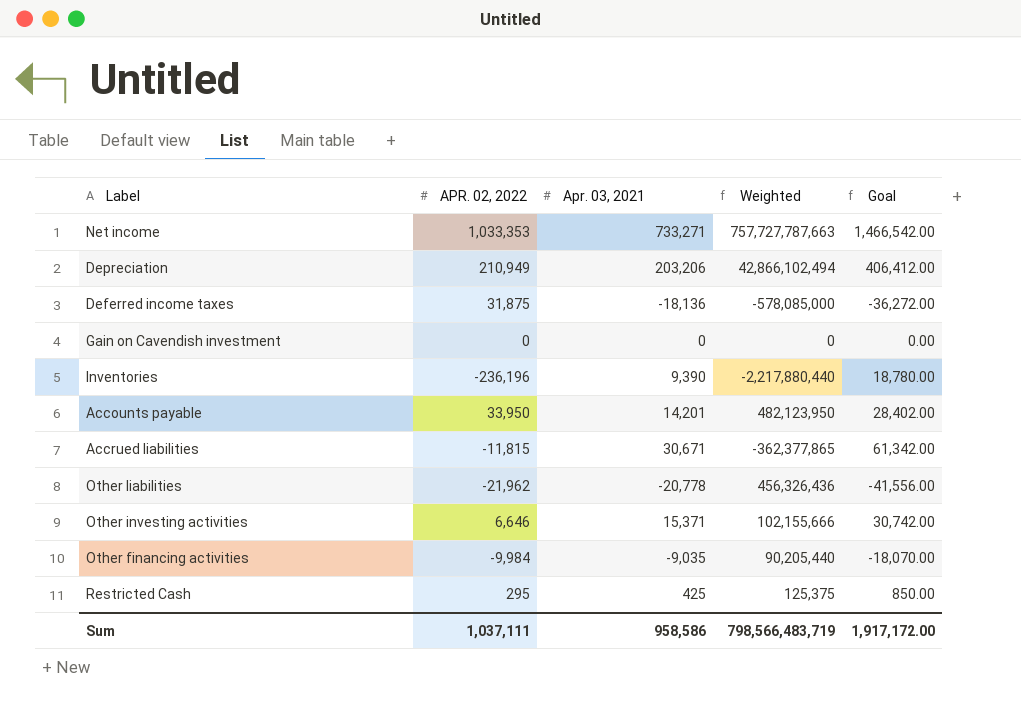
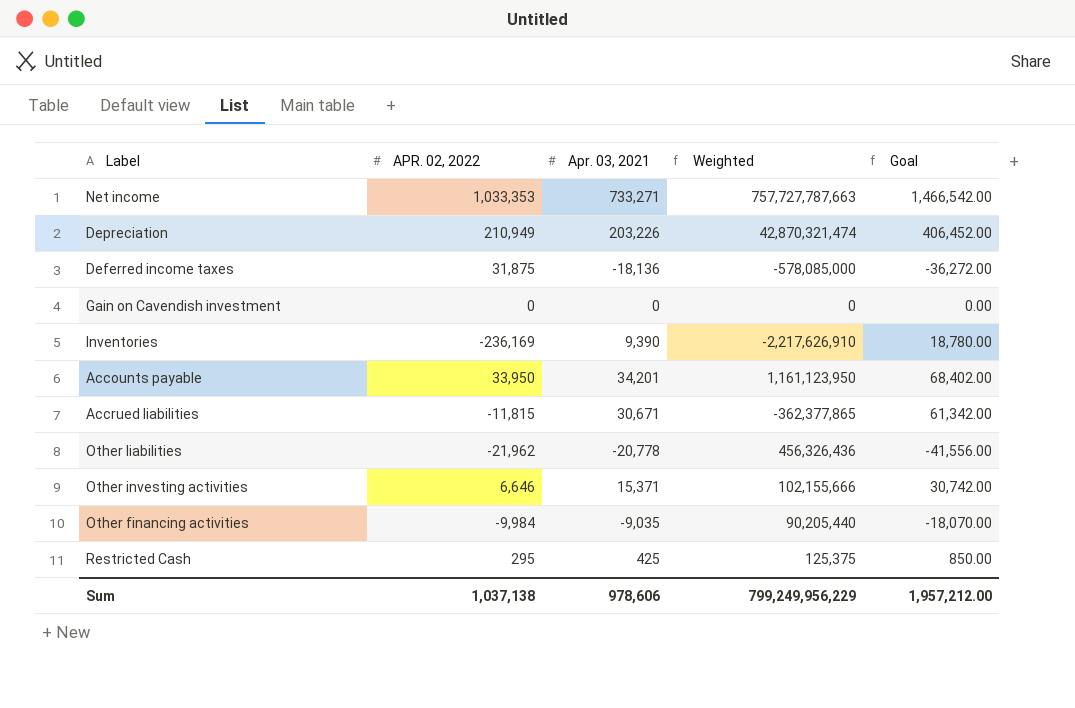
Depreciation | Apr. 03, 2021: 203,206 -> 203,226
Depreciation | Weighted: 42,866,102,494 -> 42,870,321,474
Depreciation | Goal: 406,412.00 -> 406,452.00
Inventories | APR. 02, 2022: -236,196 -> -236,169
Inventories | Weighted: -2,217,880,440 -> -2,217,626,910
Accounts payable | Apr. 03, 2021: 14,201 -> 34,201
Accounts payable | Weighted: 482,123,950 -> 1,161,123,950
Accounts payable | Goal: 28,402.00 -> 68,402.00
Sum | APR. 02, 2022: 1,037,111 -> 1,037,138
Sum | Apr. 03, 2021: 958,586 -> 978,606
Sum | Weighted: 798,566,483,719 -> 799,249,956,229
Sum | Goal: 1,917,172.00 -> 1,957,212.00

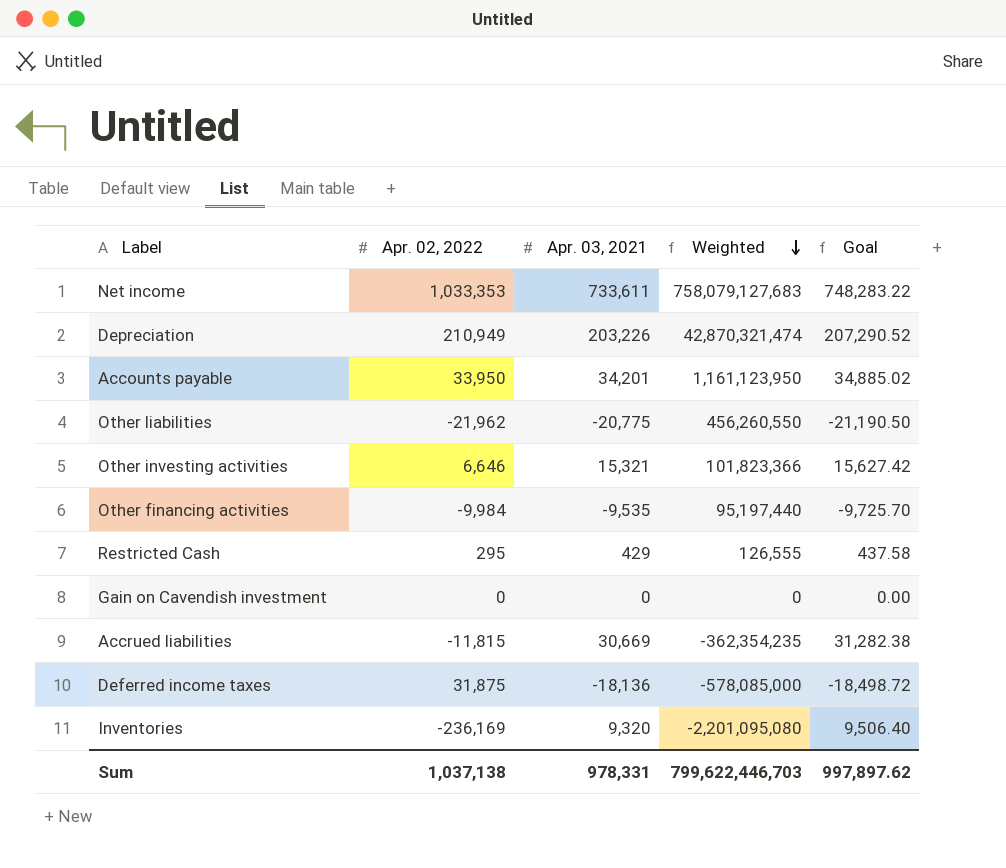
row order: none -> Weighted descending
column name: APR. 02, 2022 -> Apr. 02, 2022
column Goal | formula: [Apr. 03, 2021] * 2 -> [Apr. 03, 2021] * 1.02
Net income | Apr. 03, 2021: 733,271 -> 733,611
Net income | Weighted: 757,727,787,663 -> 758,079,127,683
Other liabilities | Apr. 03, 2021: -20,778 -> -20,775
Other liabilities | Weighted: 456,326,436 -> 456,260,550
Other investing activities | Apr. 03, 2021: 15,371 -> 15,321
Other investing activities | Weighted: 102,155,666 -> 101,823,366
Other financing activities | Apr. 03, 2021: -9,035 -> -9,535
Other financing activities | Weighted: 90,205,440 -> 95,197,440
Restricted Cash | Apr. 03, 2021: 425 -> 429
Restricted Cash | Weighted: 125,375 -> 126,555
Accrued liabilities | Apr. 03, 2021: 30,671 -> 30,669
Accrued liabilities | Weighted: -362,377,865 -> -362,354,235
Inventories | Apr. 03, 2021: 9,390 -> 9,320
Inventories | Weighted: -2,217,626,910 -> -2,201,095,080
Sum | Apr. 03, 2021: 978,606 -> 978,331
Sum | Weighted: 799,249,956,229 -> 799,622,446,703
Sum | Goal: 1,957,212.00 -> 997,897.62

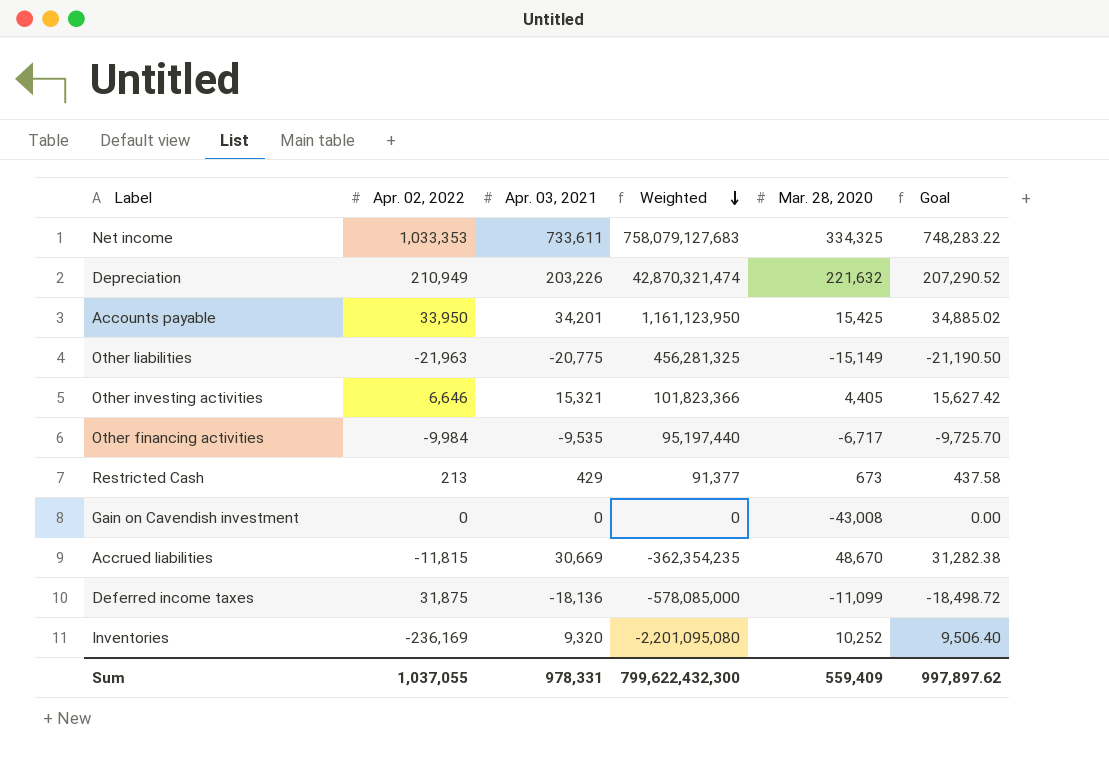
column Mar. 28, 2020 | position: none -> 5
Other liabilities | Apr. 02, 2022: -21,962 -> -21,963
Other liabilities | Weighted: 456,260,550 -> 456,281,325
Restricted Cash | Apr. 02, 2022: 295 -> 213
Restricted Cash | Weighted: 126,555 -> 91,377
Sum | Apr. 02, 2022: 1,037,138 -> 1,037,055
Sum | Weighted: 799,622,446,703 -> 799,622,432,300

